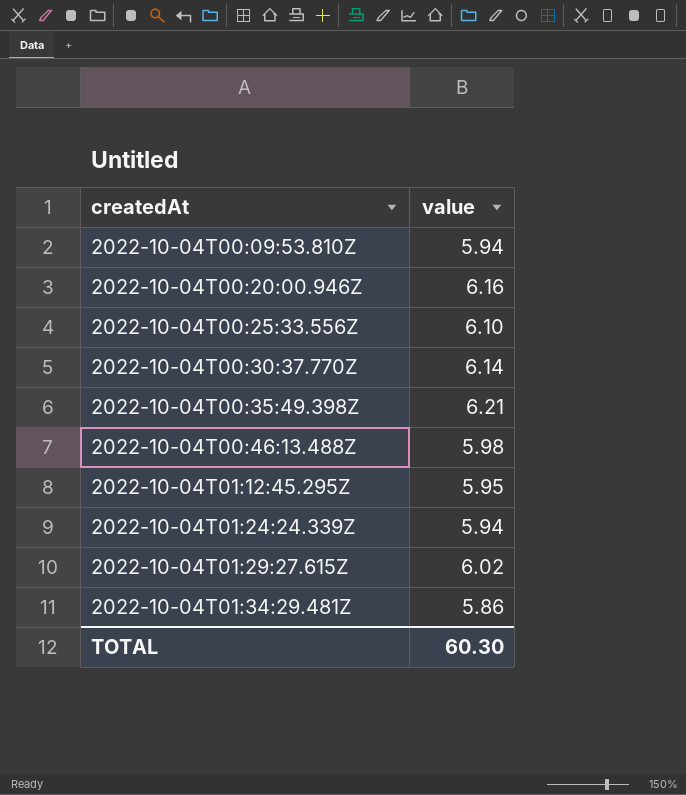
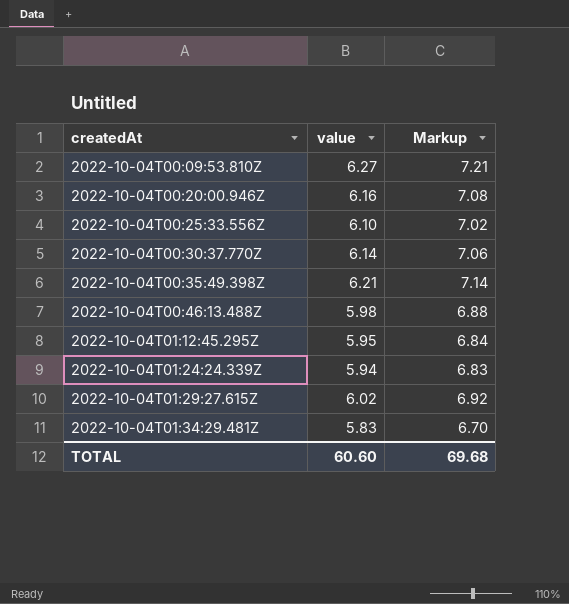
column Markup | formula: none -> [value] * 1.15
2022-10-04T00:09:53.810Z | value: 5.94 -> 6.27
2022-10-04T01:34:29.481Z | value: 5.86 -> 5.83
TOTAL | value: 60.30 -> 60.60

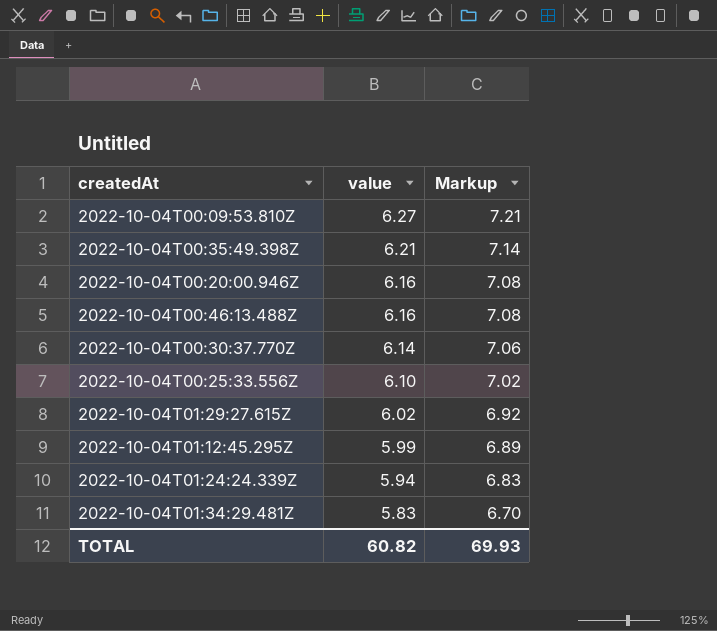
row order: createdAt ascending -> value descending
2022-10-04T00:46:13.488Z | value: 5.98 -> 6.16
2022-10-04T00:46:13.488Z | Markup: 6.88 -> 7.08
2022-10-04T01:12:45.295Z | value: 5.95 -> 5.99
2022-10-04T01:12:45.295Z | Markup: 6.84 -> 6.89
TOTAL | value: 60.60 -> 60.82
TOTAL | Markup: 69.68 -> 69.93

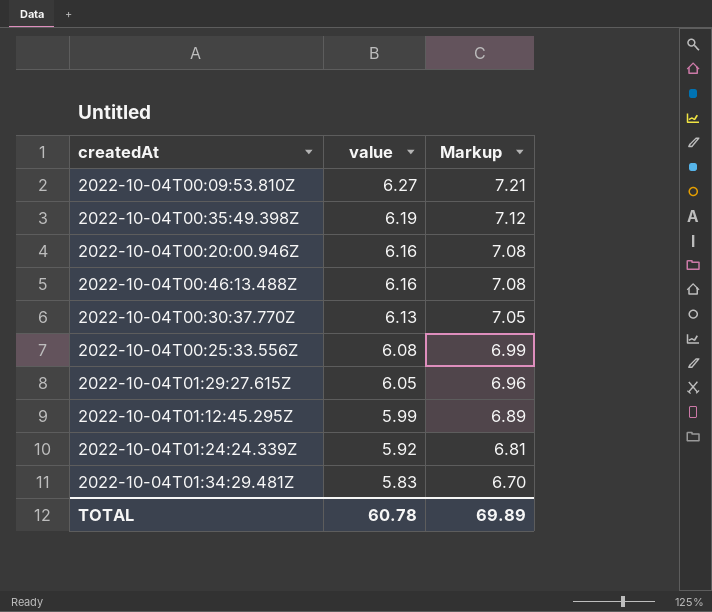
2022-10-04T00:35:49.398Z | value: 6.21 -> 6.19
2022-10-04T00:35:49.398Z | Markup: 7.14 -> 7.12
2022-10-04T00:30:37.770Z | value: 6.14 -> 6.13
2022-10-04T00:30:37.770Z | Markup: 7.06 -> 7.05
2022-10-04T00:25:33.556Z | value: 6.10 -> 6.08
2022-10-04T00:25:33.556Z | Markup: 7.02 -> 6.99
2022-10-04T01:29:27.615Z | value: 6.02 -> 6.05
2022-10-04T01:29:27.615Z | Markup: 6.92 -> 6.96
2022-10-04T01:24:24.339Z | value: 5.94 -> 5.92
2022-10-04T01:24:24.339Z | Markup: 6.83 -> 6.81
TOTAL | value: 60.82 -> 60.78
TOTAL | Markup: 69.93 -> 69.89

